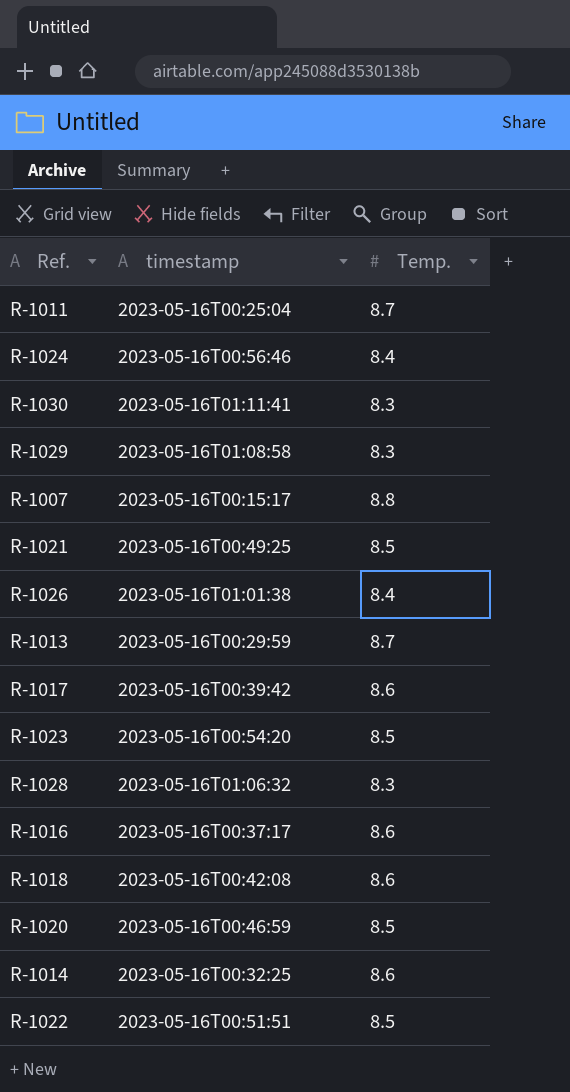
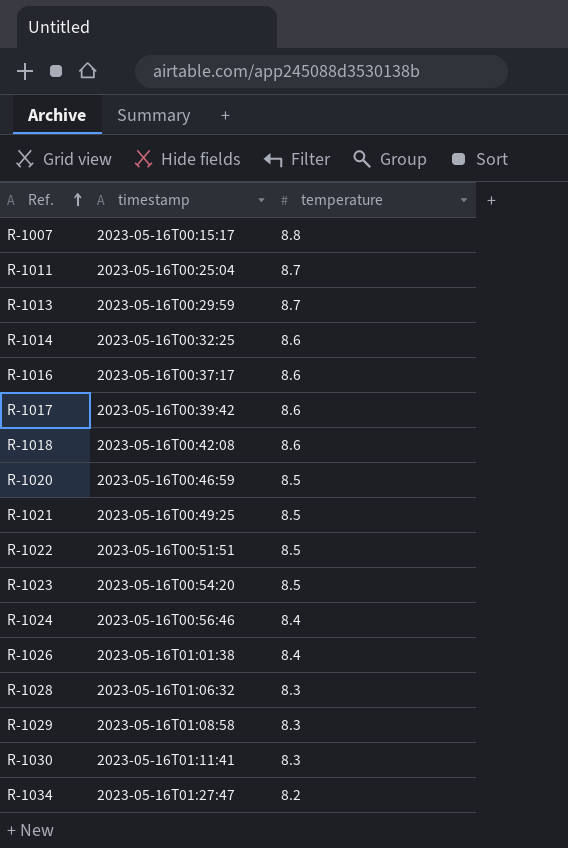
row order: none -> Ref. ascending
column name: Temp. -> temperature
row R-1034: none -> 2023-05-16T01:27:47 | 8.2

